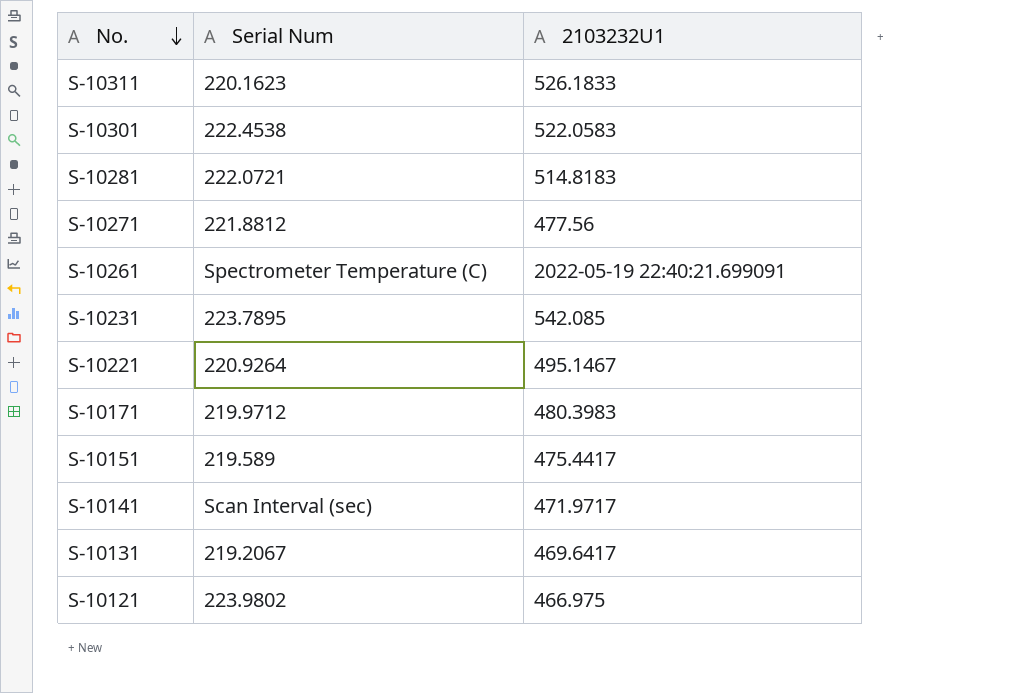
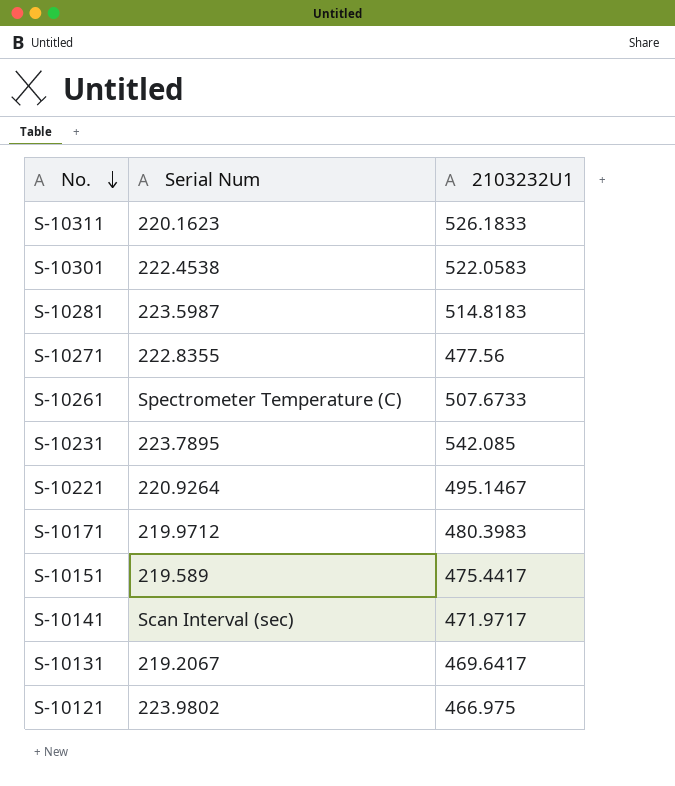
S-10281 | Serial Num: 222.0721 -> 223.5987
S-10271 | Serial Num: 221.8812 -> 222.8355
S-10261 | 2103232U1: 2022-05-19 22:40:21.699091 -> 507.6733

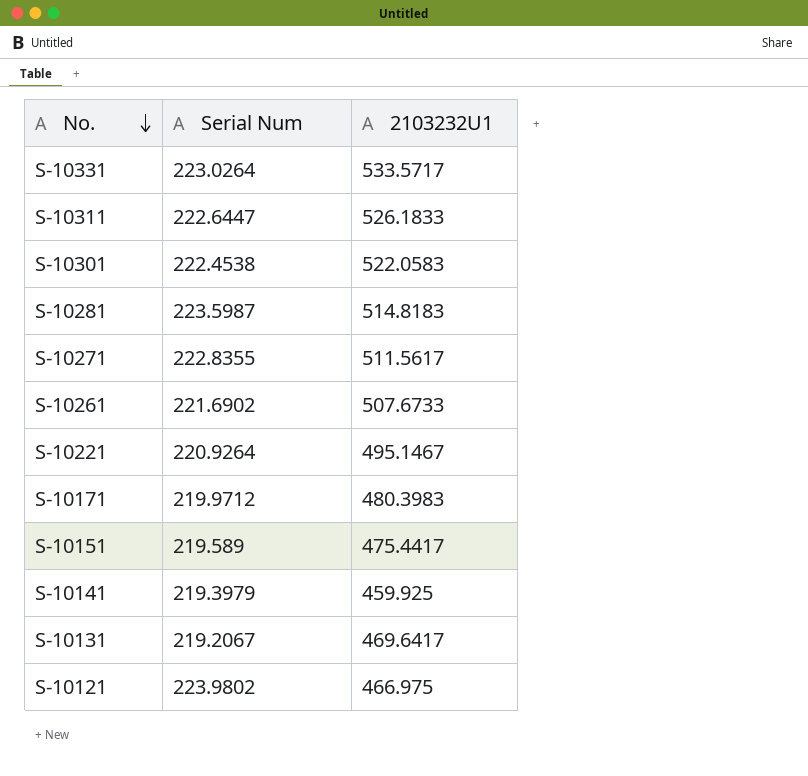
row S-10231: 223.7895 | 542.085 -> none
row S-10331: none -> 223.0264 | 533.5717
S-10311 | Serial Num: 220.1623 -> 222.6447
S-10271 | 2103232U1: 477.56 -> 511.5617
S-10261 | Serial Num: Spectrometer Temperature (C) -> 221.6902
S-10141 | Serial Num: Scan Interval (sec) -> 219.3979
S-10141 | 2103232U1: 471.9717 -> 459.925

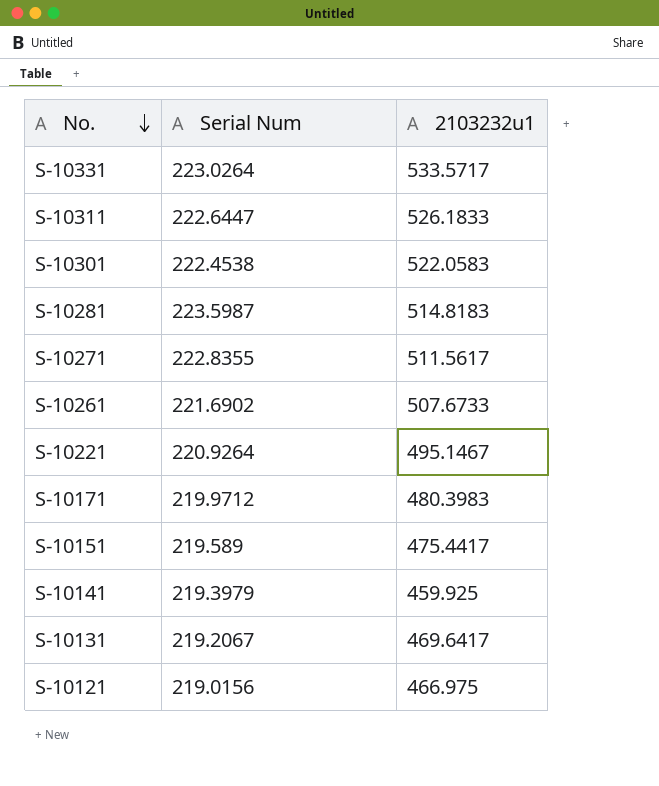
column name: 2103232U1 -> 2103232u1
S-10121 | Serial Num: 223.9802 -> 219.0156

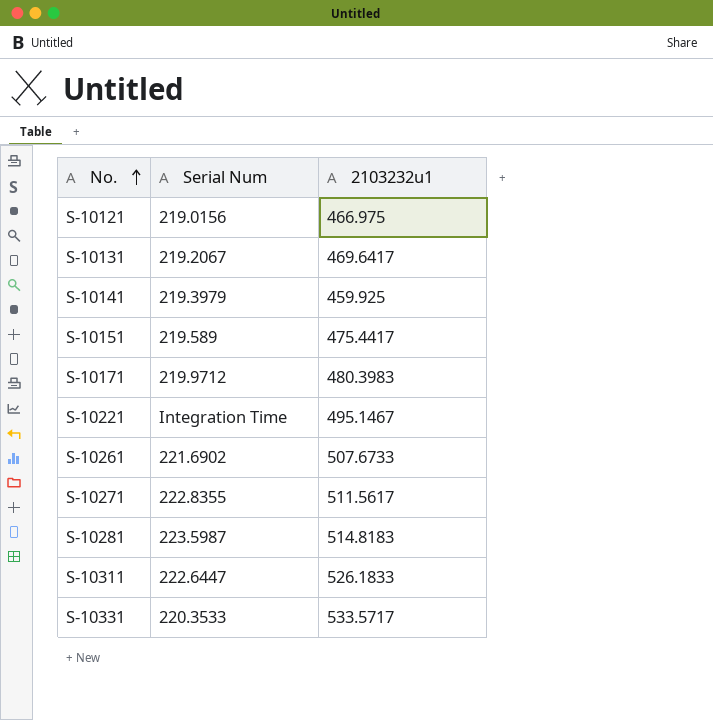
row order: No. descending -> No. ascending
row S-10301: 222.4538 | 522.0583 -> none
S-10221 | Serial Num: 220.9264 -> Integration Time
S-10331 | Serial Num: 223.0264 -> 220.3533

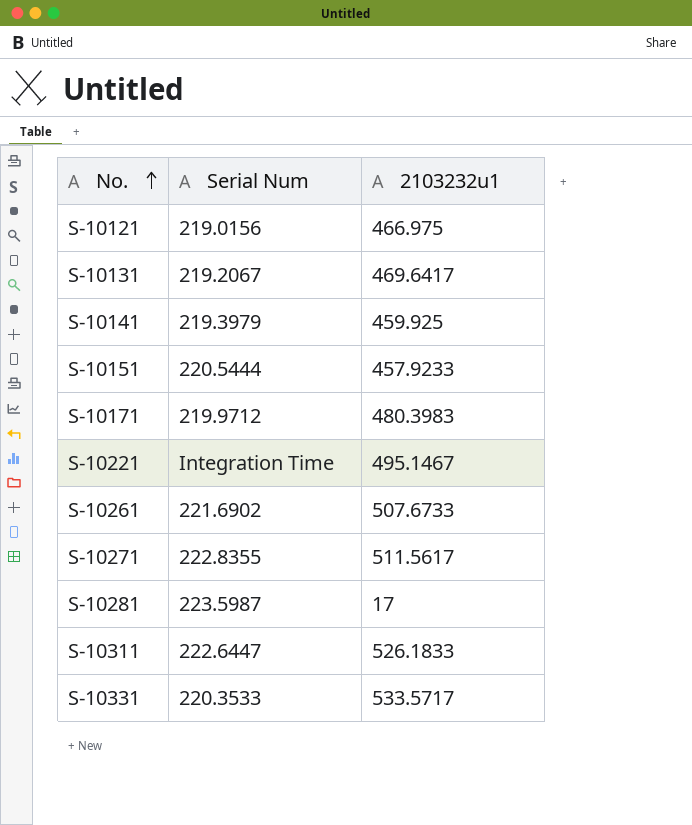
S-10151 | Serial Num: 219.589 -> 220.5444
S-10151 | 2103232u1: 475.4417 -> 457.9233
S-10281 | 2103232u1: 514.8183 -> 17

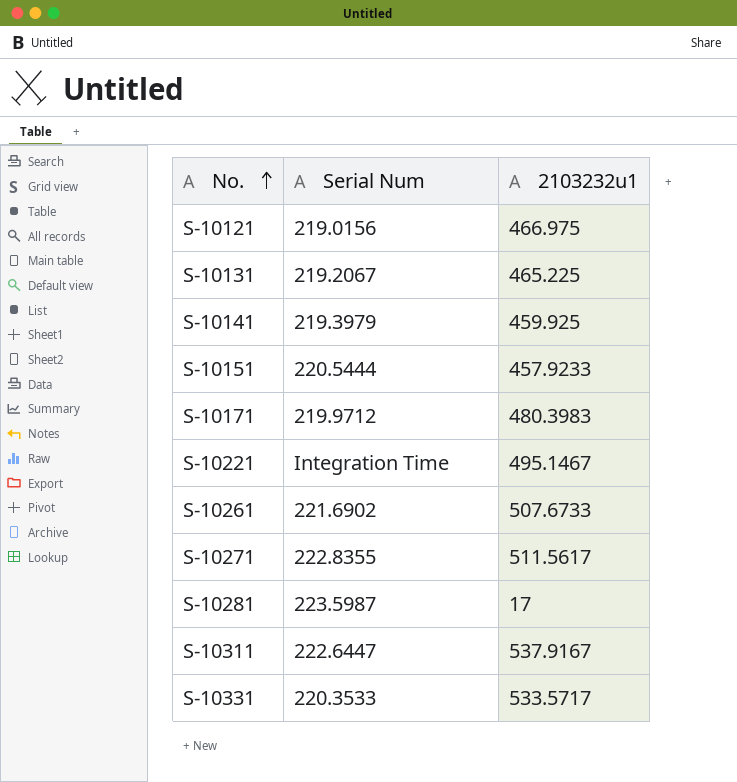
S-10131 | 2103232u1: 469.6417 -> 465.225
S-10311 | 2103232u1: 526.1833 -> 537.9167

